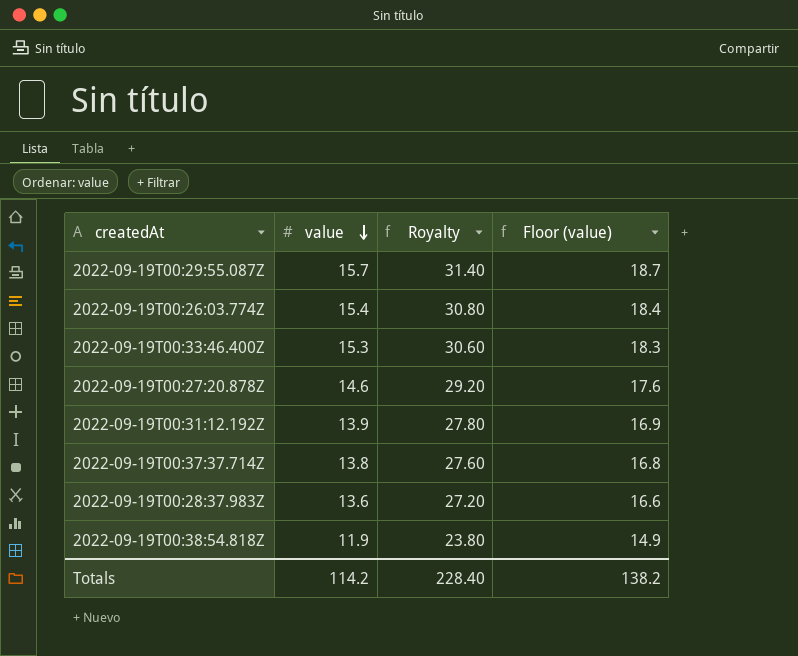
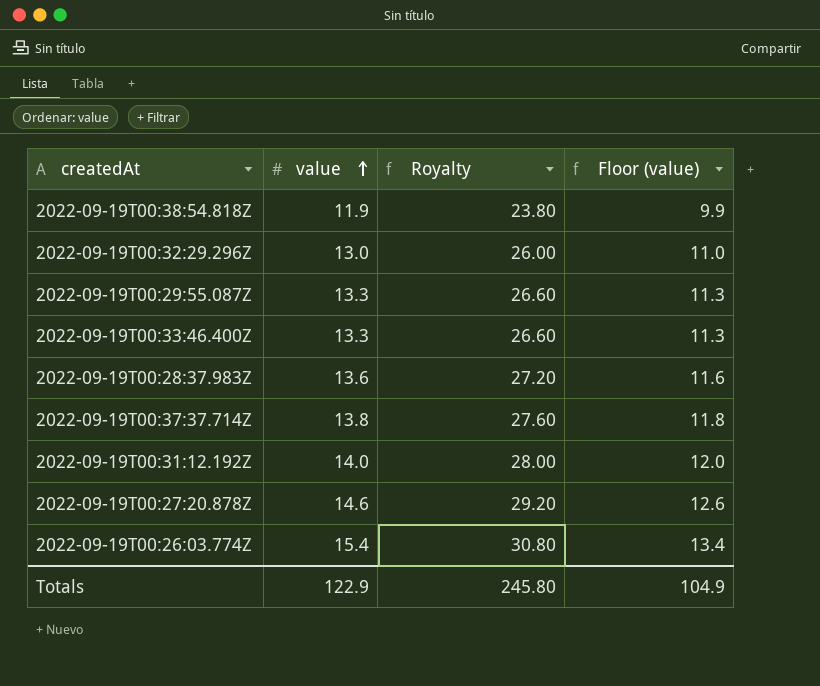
row order: value descending -> value ascending
column Floor (value) | formula: [value] + 3 -> [value] - 2
row 2022-09-19T00:32:29.296Z: none -> 13.0 | 26.00 | 11.0
2022-09-19T00:29:55.087Z | value: 15.7 -> 13.3
2022-09-19T00:29:55.087Z | Royalty: 31.40 -> 26.60
2022-09-19T00:33:46.400Z | value: 15.3 -> 13.3
2022-09-19T00:33:46.400Z | Royalty: 30.60 -> 26.60
2022-09-19T00:31:12.192Z | value: 13.9 -> 14.0
2022-09-19T00:31:12.192Z | Royalty: 27.80 -> 28.00
Totals | value: 114.2 -> 122.9
Totals | Royalty: 228.40 -> 245.80
Totals | Floor (value): 138.2 -> 104.9

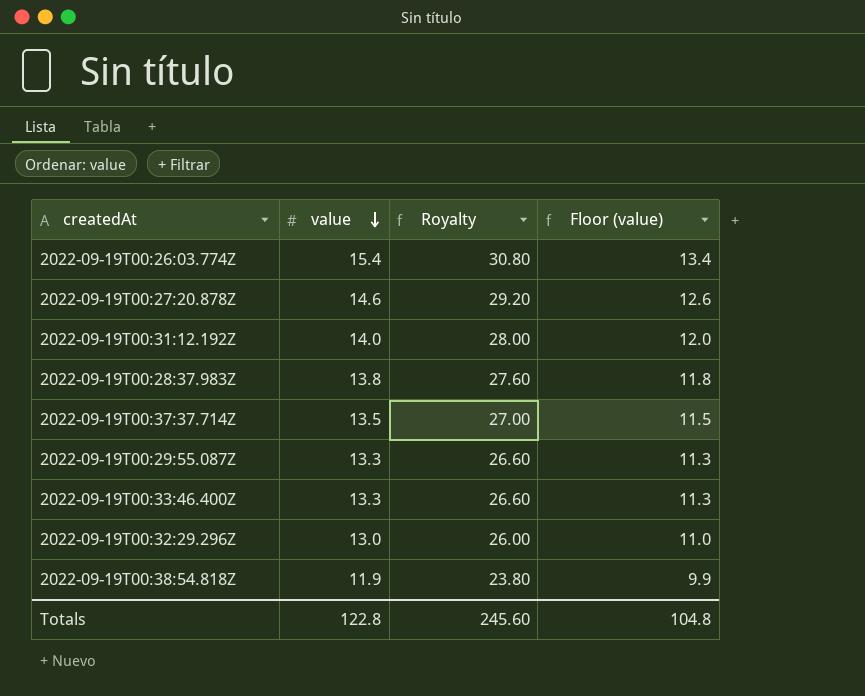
row order: value ascending -> value descending
2022-09-19T00:28:37.983Z | value: 13.6 -> 13.8
2022-09-19T00:28:37.983Z | Royalty: 27.20 -> 27.60
2022-09-19T00:28:37.983Z | Floor (value): 11.6 -> 11.8
2022-09-19T00:37:37.714Z | value: 13.8 -> 13.5
2022-09-19T00:37:37.714Z | Royalty: 27.60 -> 27.00
2022-09-19T00:37:37.714Z | Floor (value): 11.8 -> 11.5
Totals | value: 122.9 -> 122.8
Totals | Royalty: 245.80 -> 245.60
Totals | Floor (value): 104.9 -> 104.8

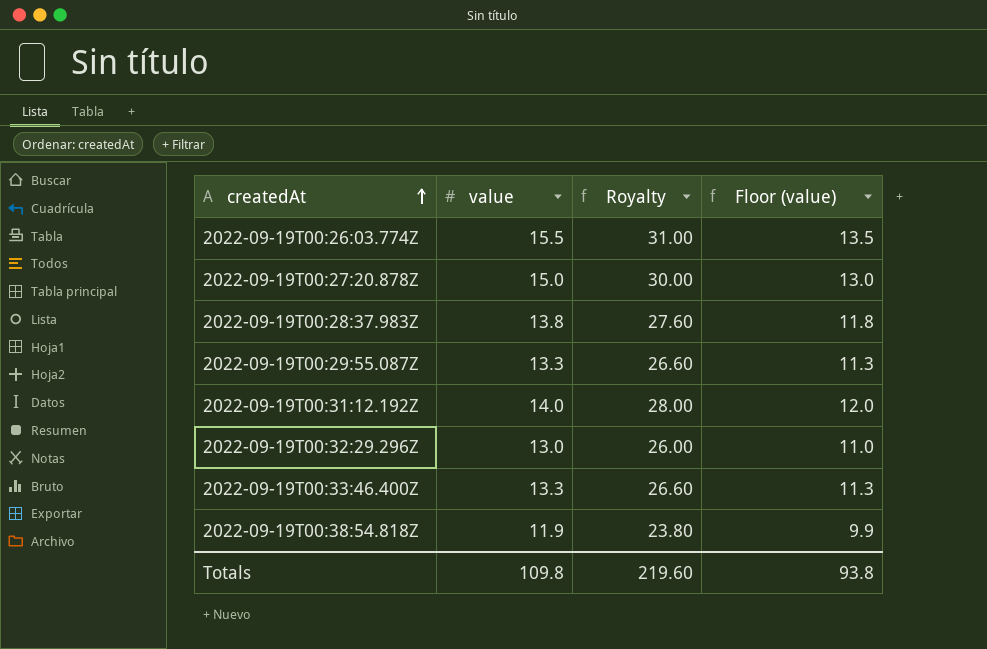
row order: value descending -> createdAt ascending
row 2022-09-19T00:37:37.714Z: 13.5 | 27.00 | 11.5 -> none
2022-09-19T00:26:03.774Z | value: 15.4 -> 15.5
2022-09-19T00:26:03.774Z | Royalty: 30.80 -> 31.00
2022-09-19T00:26:03.774Z | Floor (value): 13.4 -> 13.5
2022-09-19T00:27:20.878Z | value: 14.6 -> 15.0
2022-09-19T00:27:20.878Z | Royalty: 29.20 -> 30.00
2022-09-19T00:27:20.878Z | Floor (value): 12.6 -> 13.0
Totals | value: 122.8 -> 109.8
Totals | Royalty: 245.60 -> 219.60
Totals | Floor (value): 104.8 -> 93.8

